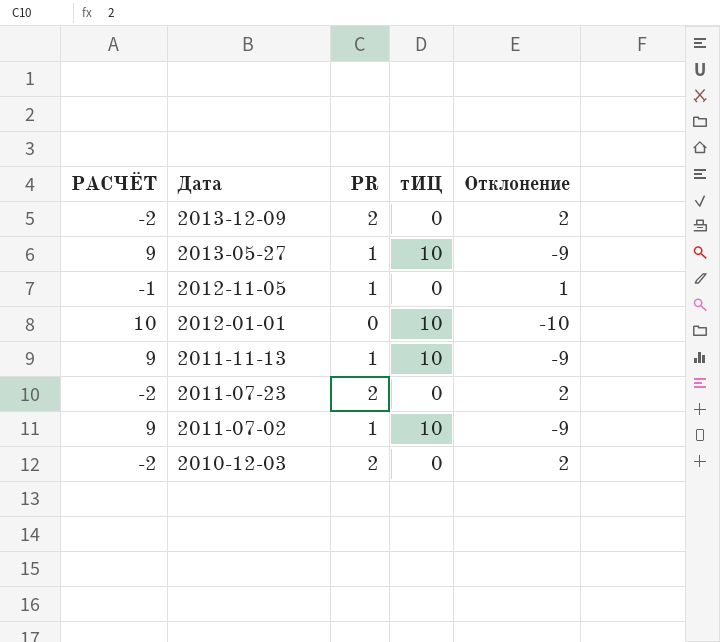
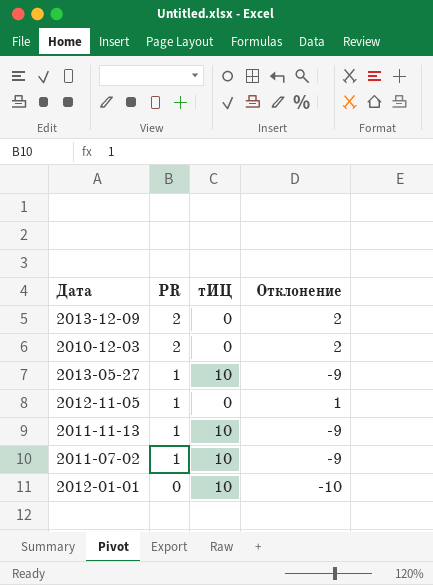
row order: Дата descending -> PR descending
column РАСЧЁТ | formula: [тИЦ] - [PR] -> none
row 2011-07-23: -2 | 2 | 0 | 2 -> none

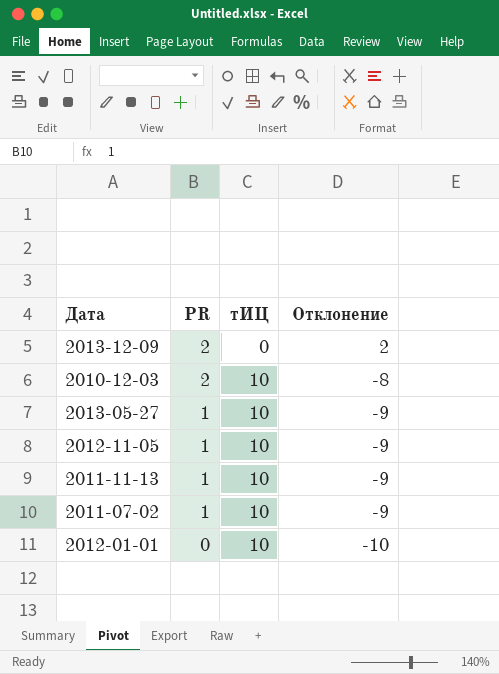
2010-12-03 | тИЦ: 0 -> 10
2010-12-03 | Отклонение: 2 -> -8
2012-11-05 | тИЦ: 0 -> 10
2012-11-05 | Отклонение: 1 -> -9

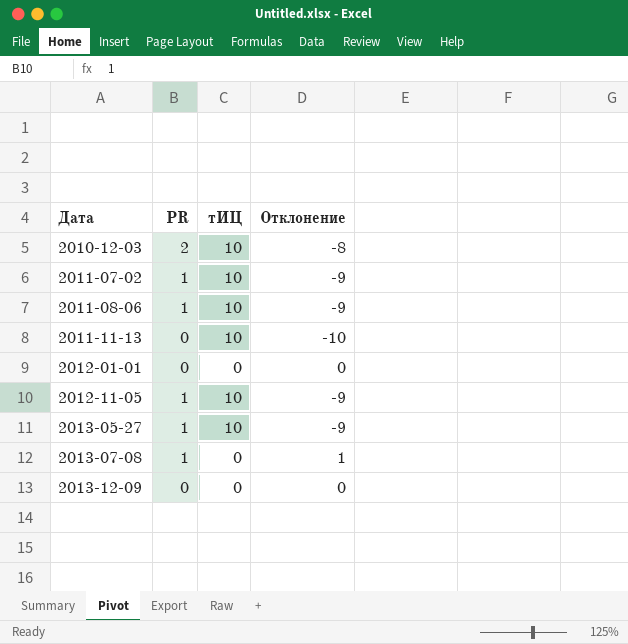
row order: PR descending -> Дата ascending
row 2011-08-06: none -> 1 | 10 | -9
2011-11-13 | PR: 1 -> 0
2011-11-13 | Отклонение: -9 -> -10
2012-01-01 | тИЦ: 10 -> 0
2012-01-01 | Отклонение: -10 -> 0
row 2013-07-08: none -> 1 | 0 | 1
2013-12-09 | PR: 2 -> 0
2013-12-09 | Отклонение: 2 -> 0

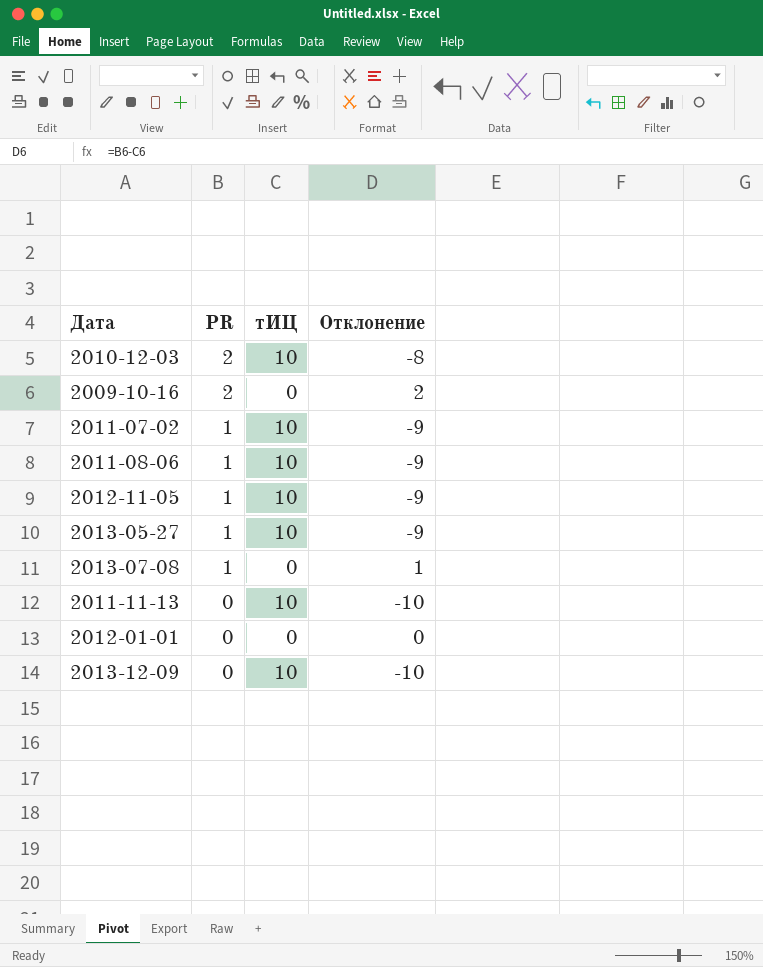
row order: Дата ascending -> PR descending
row 2009-10-16: none -> 2 | 0 | 2
2013-12-09 | тИЦ: 0 -> 10
2013-12-09 | Отклонение: 0 -> -10

